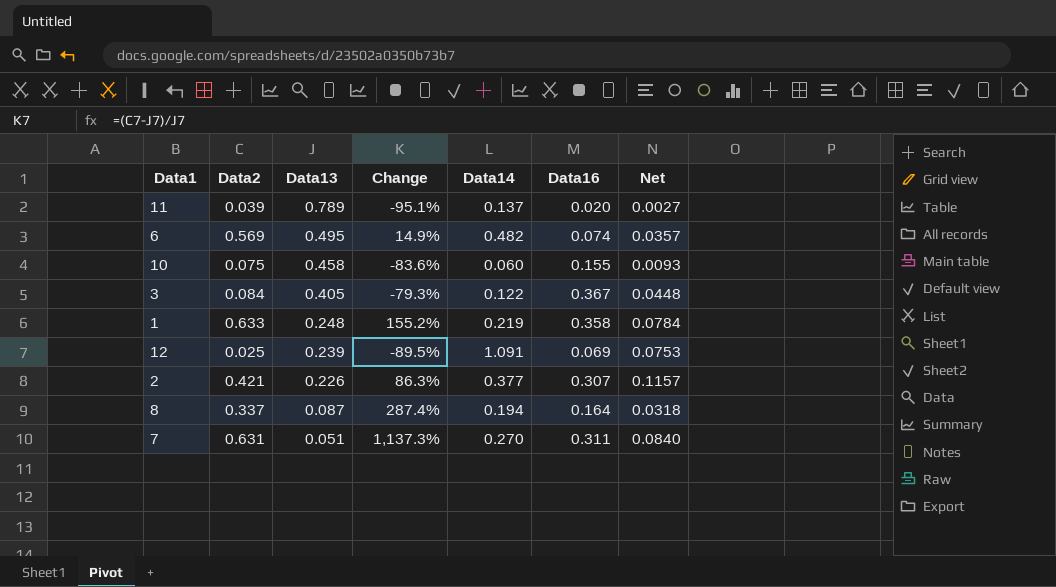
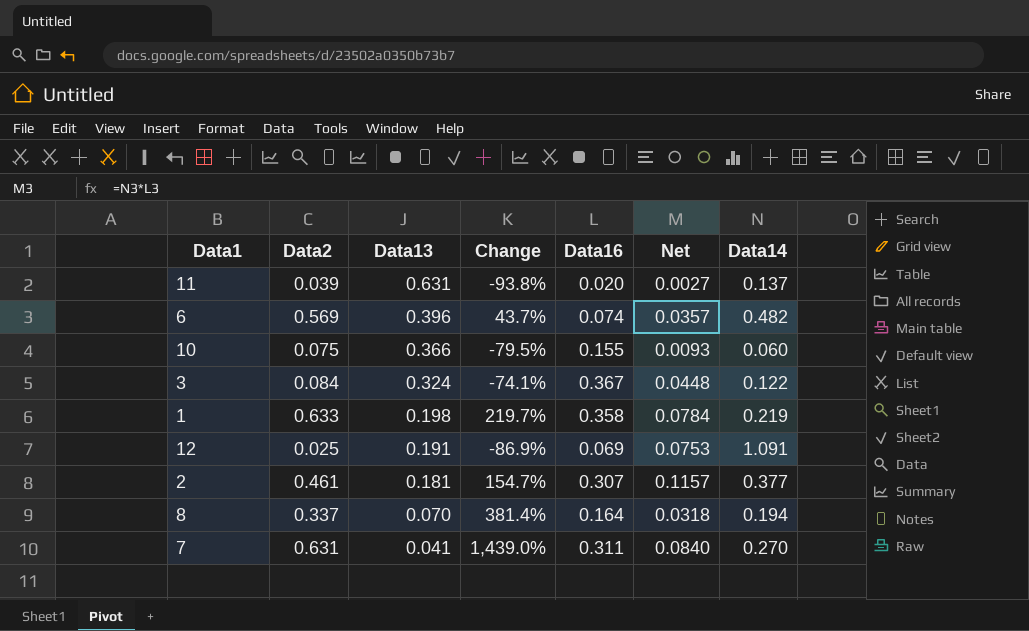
column Data14 | position: 5 -> 7
11 | Data13: 0.789 -> 0.631
11 | Change: -95.1% -> -93.8%
6 | Data13: 0.495 -> 0.396
6 | Change: 14.9% -> 43.7%
10 | Data13: 0.458 -> 0.366
10 | Change: -83.6% -> -79.5%
3 | Data13: 0.405 -> 0.324
3 | Change: -79.3% -> -74.1%
1 | Data13: 0.248 -> 0.198
1 | Change: 155.2% -> 219.7%
12 | Data13: 0.239 -> 0.191
12 | Change: -89.5% -> -86.9%
2 | Data2: 0.421 -> 0.461
2 | Data13: 0.226 -> 0.181
2 | Change: 86.3% -> 154.7%
8 | Data13: 0.087 -> 0.070
8 | Change: 287.4% -> 381.4%
7 | Data13: 0.051 -> 0.041
7 | Change: 1,137.3% -> 1,439.0%

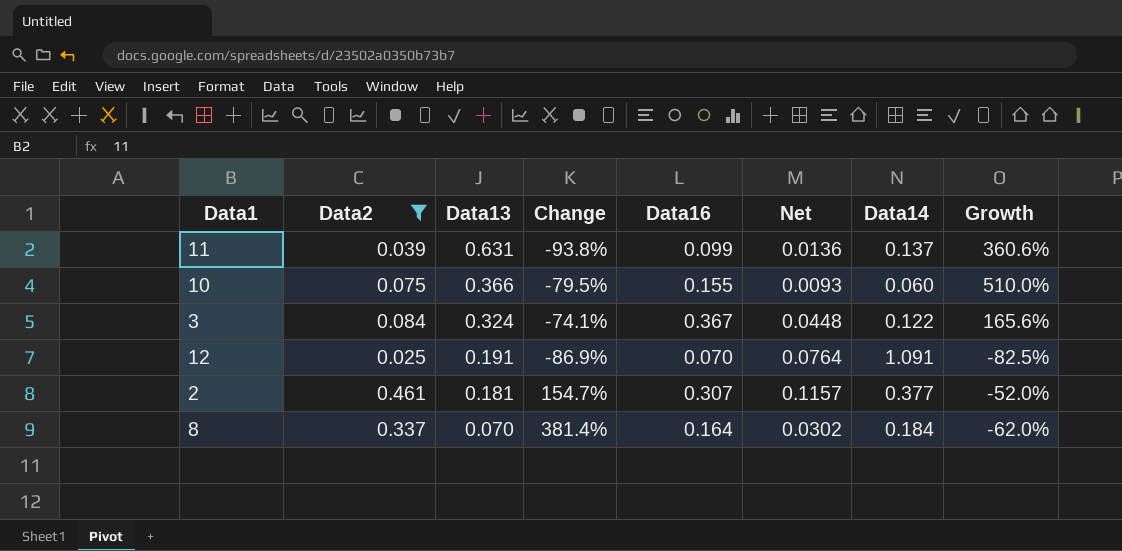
filter: none -> Data2 <= 0.461
column Growth | formula: none -> ([Data13] - [Data14]) / [Data14]
11 | Data16: 0.020 -> 0.099
11 | Net: 0.0027 -> 0.0136
12 | Data16: 0.069 -> 0.070
12 | Net: 0.0753 -> 0.0764
8 | Net: 0.0318 -> 0.0302
8 | Data14: 0.194 -> 0.184

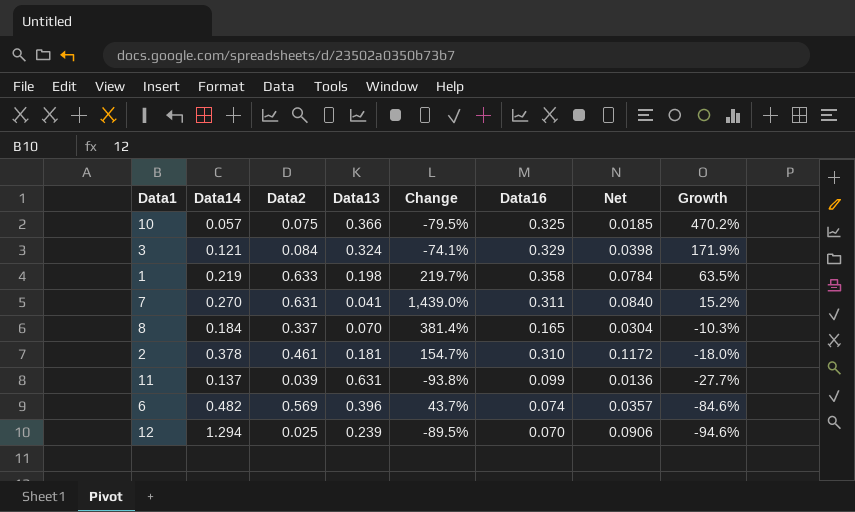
filter: Data2 <= 0.461 -> none
row order: Data13 descending -> Growth descending
column Data14 | position: 7 -> 2
column Growth | formula: ([Data13] - [Data14]) / [Data14] -> ([Data16] - [Data14]) / [Data14]
10 | Data14: 0.060 -> 0.057
10 | Data16: 0.155 -> 0.325
10 | Net: 0.0093 -> 0.0185
3 | Data14: 0.122 -> 0.121
3 | Data16: 0.367 -> 0.329
3 | Net: 0.0448 -> 0.0398
8 | Data16: 0.164 -> 0.165
8 | Net: 0.0302 -> 0.0304
2 | Data14: 0.377 -> 0.378
2 | Data16: 0.307 -> 0.310
2 | Net: 0.1157 -> 0.1172
12 | Data14: 1.091 -> 1.294
12 | Data13: 0.191 -> 0.239
12 | Change: -86.9% -> -89.5%
12 | Net: 0.0764 -> 0.0906

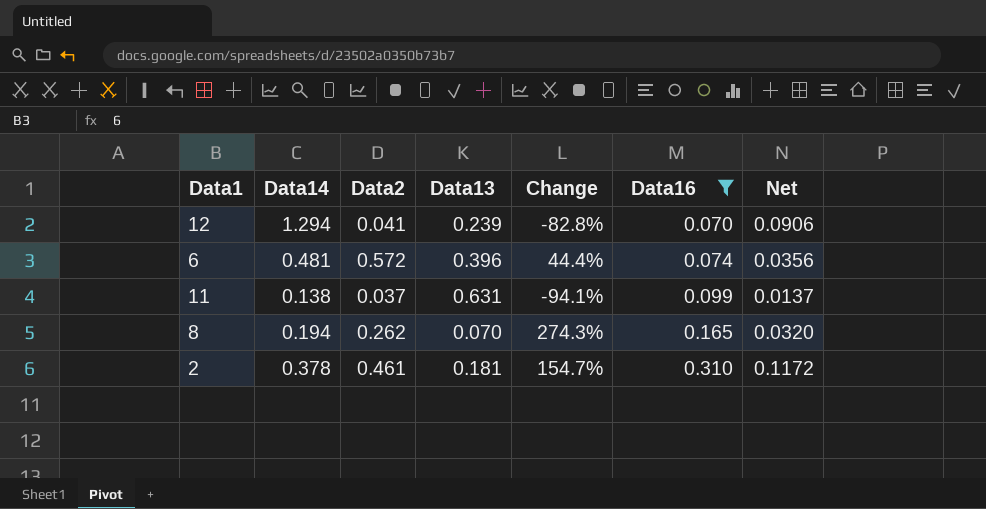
filter: none -> Data16 <= 0.310
row order: Growth descending -> Data16 ascending
column Growth | formula: ([Data16] - [Data14]) / [Data14] -> none
12 | Data2: 0.025 -> 0.041
12 | Change: -89.5% -> -82.8%
6 | Data14: 0.482 -> 0.481
6 | Data2: 0.569 -> 0.572
6 | Change: 43.7% -> 44.4%
6 | Net: 0.0357 -> 0.0356
11 | Data14: 0.137 -> 0.138
11 | Data2: 0.039 -> 0.037
11 | Change: -93.8% -> -94.1%
11 | Net: 0.0136 -> 0.0137
8 | Data14: 0.184 -> 0.194
8 | Data2: 0.337 -> 0.262
8 | Change: 381.4% -> 274.3%
8 | Net: 0.0304 -> 0.0320

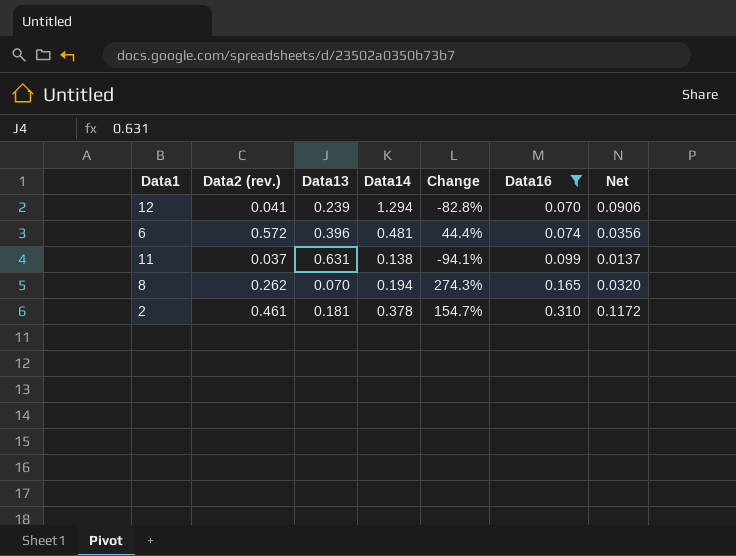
column name: Data2 -> Data2 (rev.)
column Data14 | position: 2 -> 4

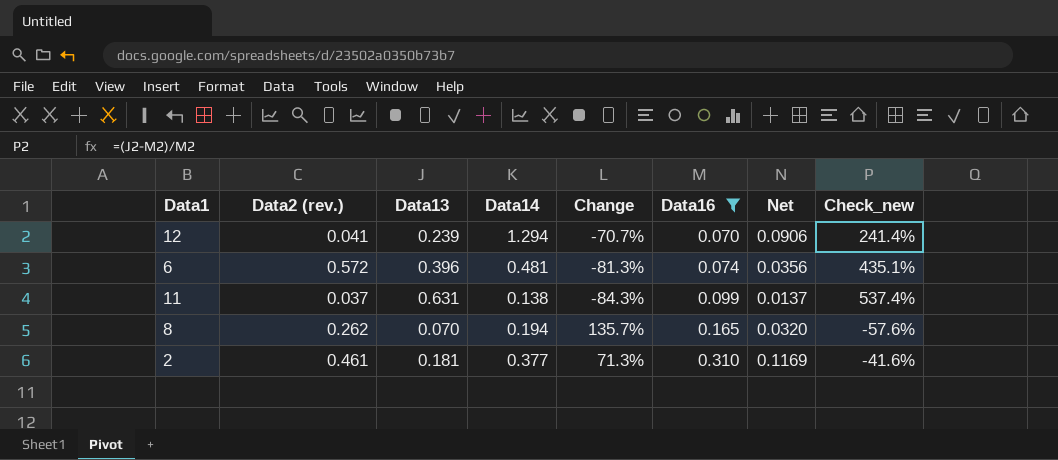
column Change | formula: ([Data2 (rev.)] - [Data13]) / [Data13] -> ([Data16] - [Data13]) / [Data13]
column Check_new | formula: none -> ([Data13] - [Data16]) / [Data16]
2 | Data14: 0.378 -> 0.377
2 | Net: 0.1172 -> 0.1169

